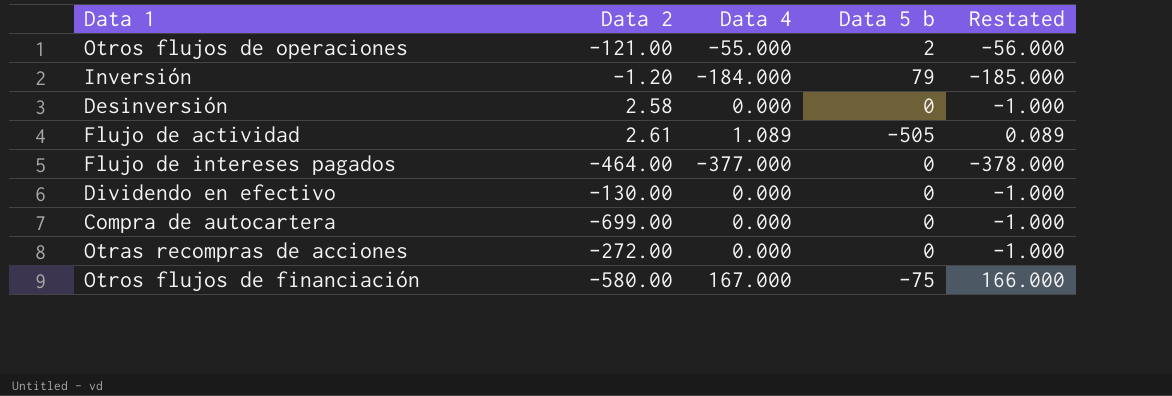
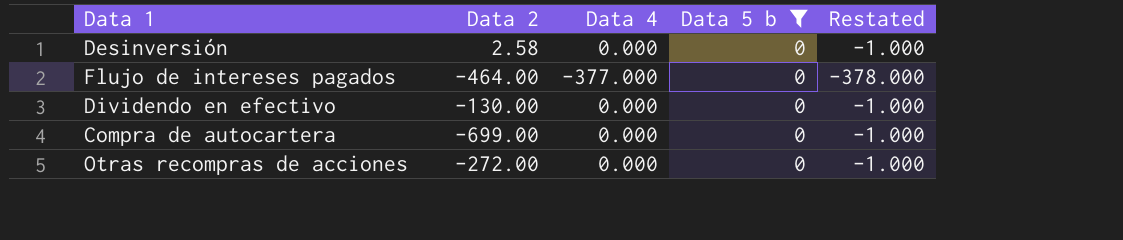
filter: none -> Data 5 b = 0

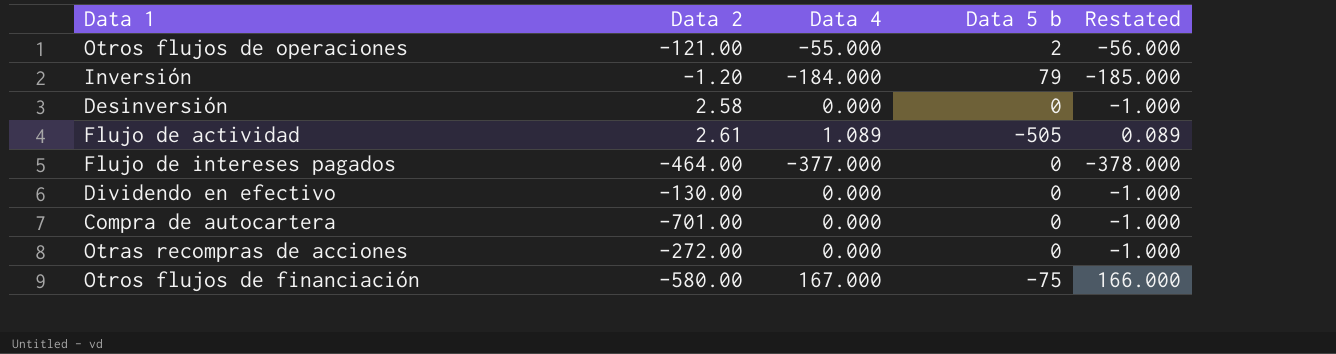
filter: Data 5 b = 0 -> none
Compra de autocartera | Data 2: -699.00 -> -701.00

